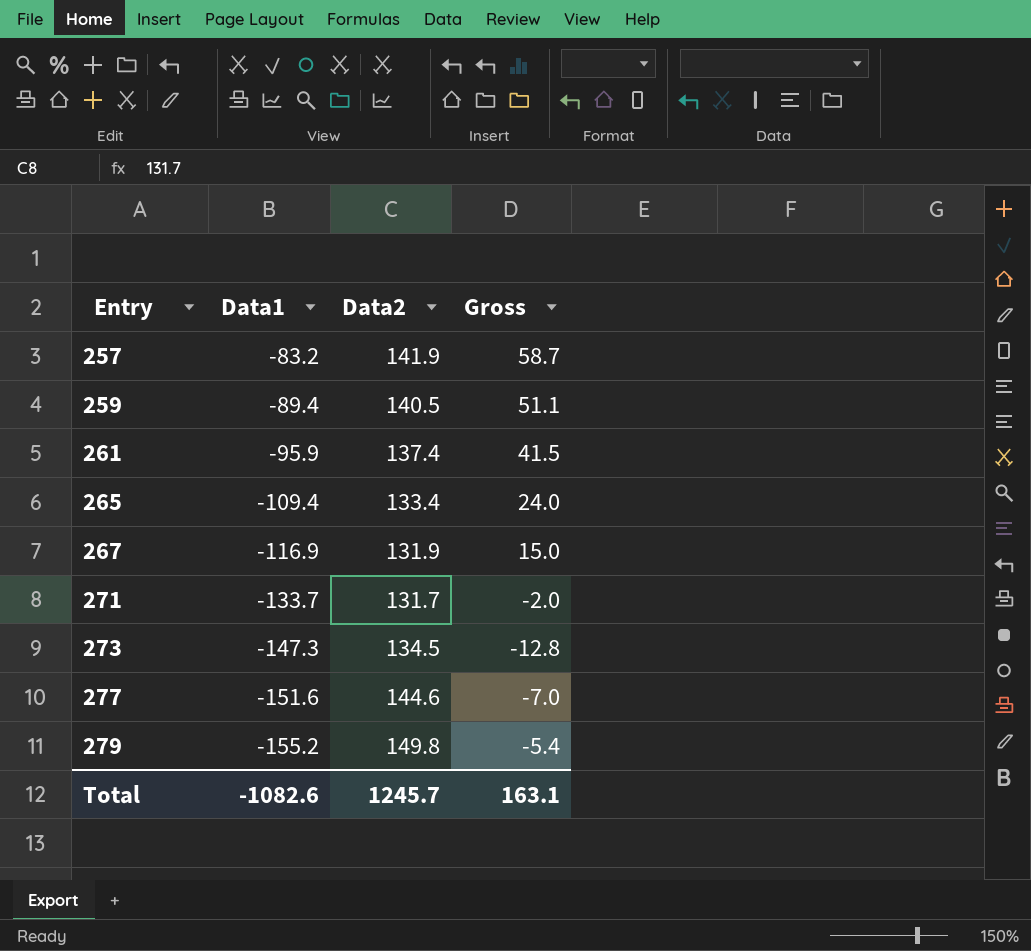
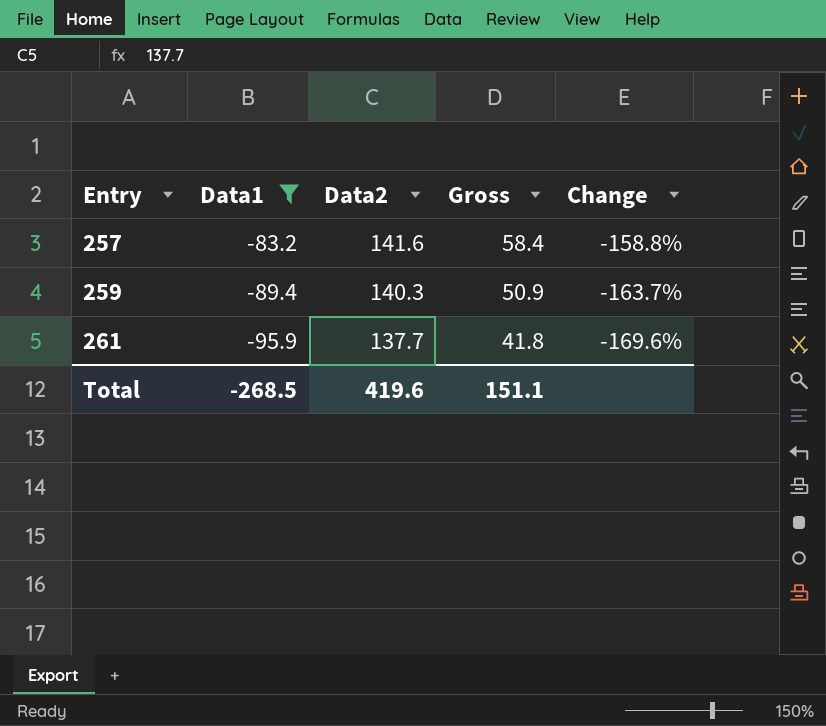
filter: none -> Data1 >= -95.9
column Change | formula: none -> ([Data1] - [Data2]) / [Data2]
257 | Data2: 141.9 -> 141.6
257 | Gross: 58.7 -> 58.4
259 | Data2: 140.5 -> 140.3
259 | Gross: 51.1 -> 50.9
261 | Data2: 137.4 -> 137.7
261 | Gross: 41.5 -> 41.8
Total | Data1: -1082.6 -> -268.5
Total | Data2: 1245.7 -> 419.6
Total | Gross: 163.1 -> 151.1

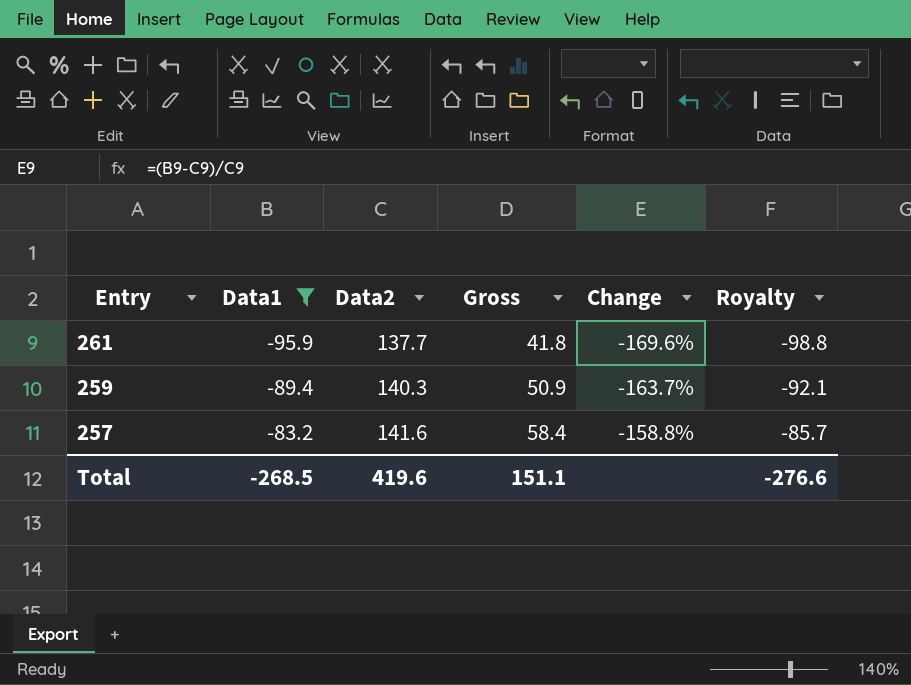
row order: Entry ascending -> Entry descending
column Royalty | formula: none -> [Data1] * 1.03

